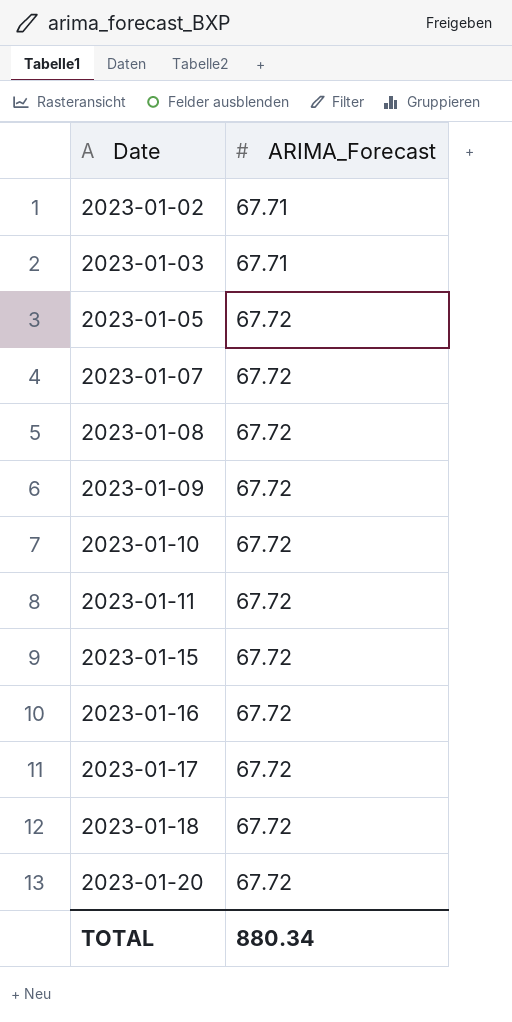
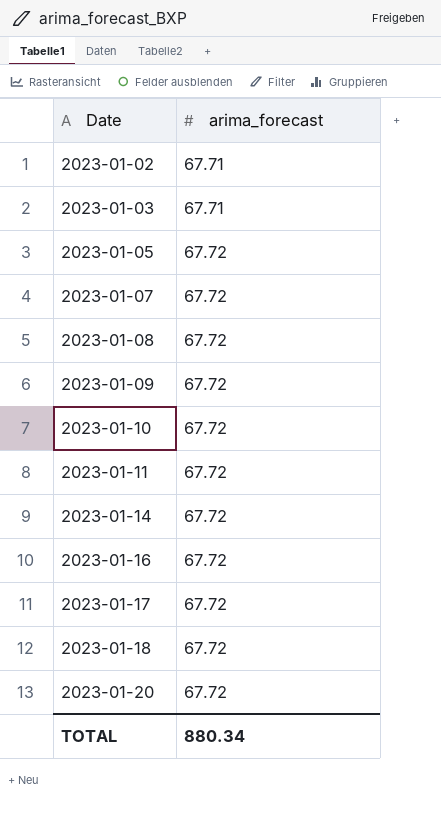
column name: ARIMA_Forecast -> arima_forecast
row 2023-01-15: 67.72 -> none
row 2023-01-14: none -> 67.72

